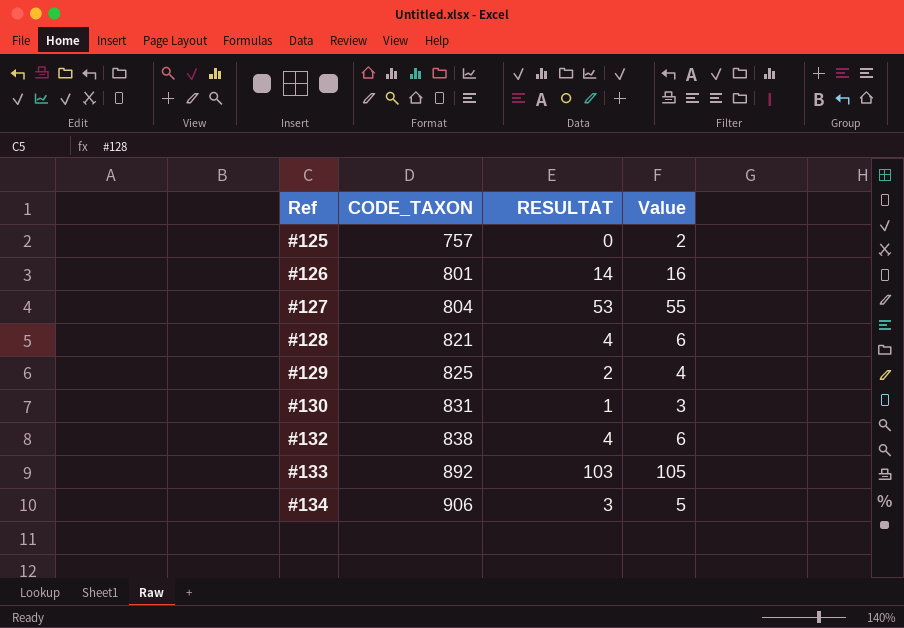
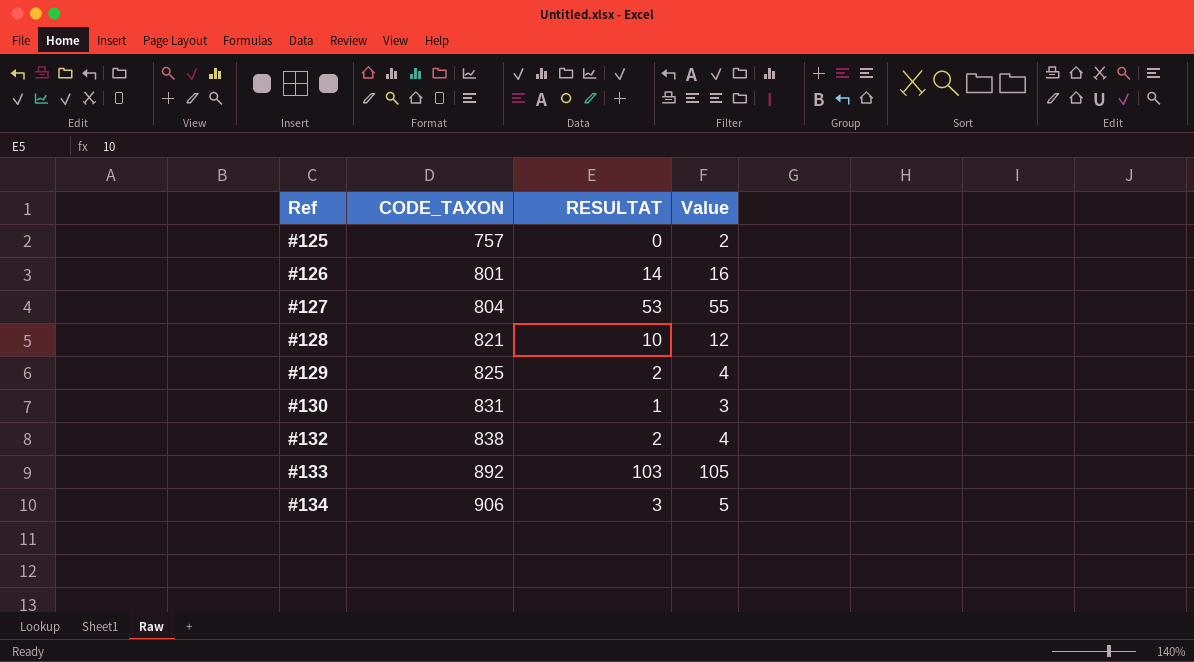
#128 | RESULTAT: 4 -> 10
#128 | Value: 6 -> 12
#132 | RESULTAT: 4 -> 2
#132 | Value: 6 -> 4

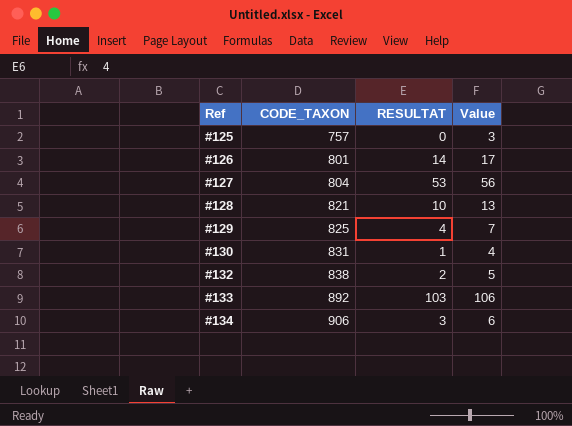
column Value | formula: [RESULTAT] + 2 -> [RESULTAT] + 3
#129 | RESULTAT: 2 -> 4

